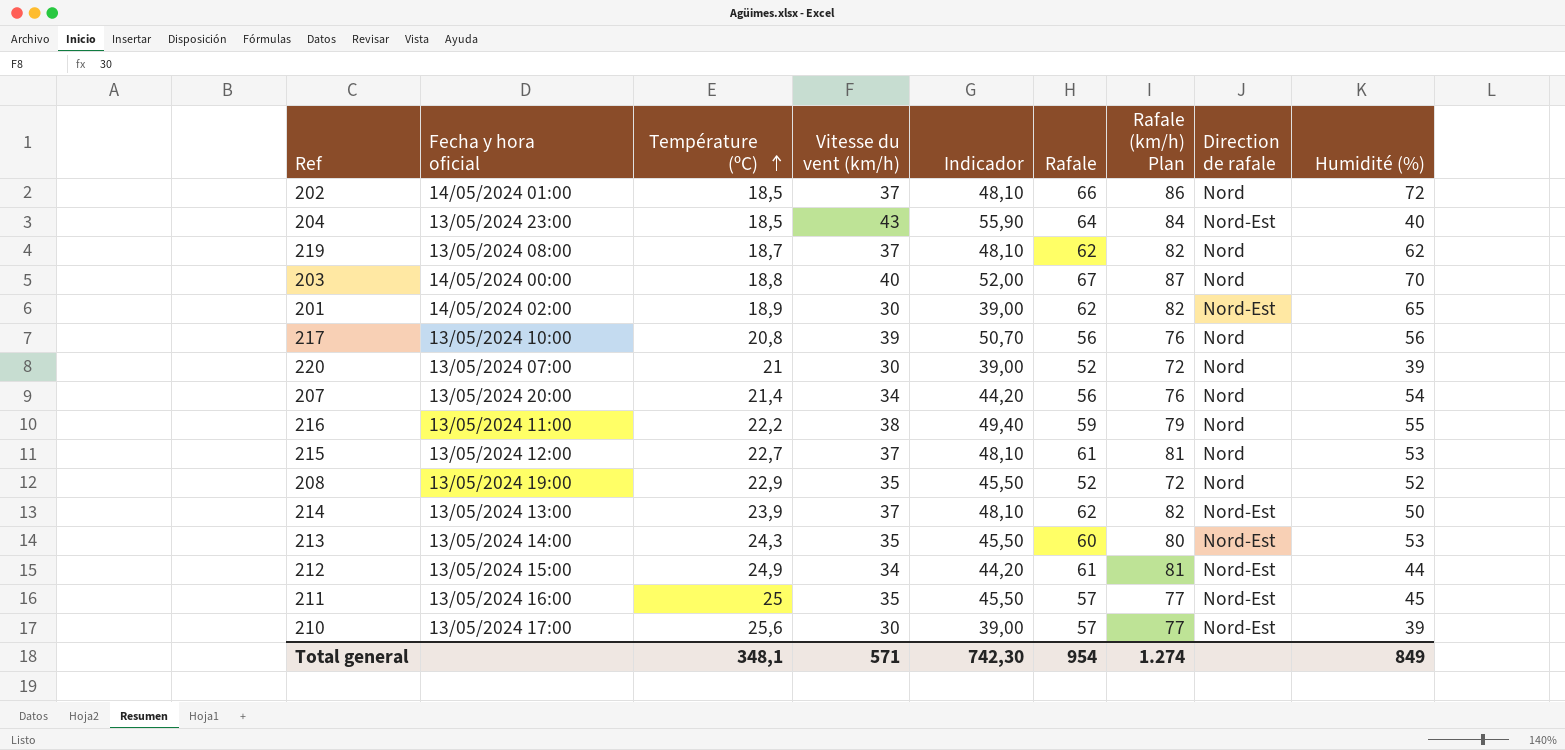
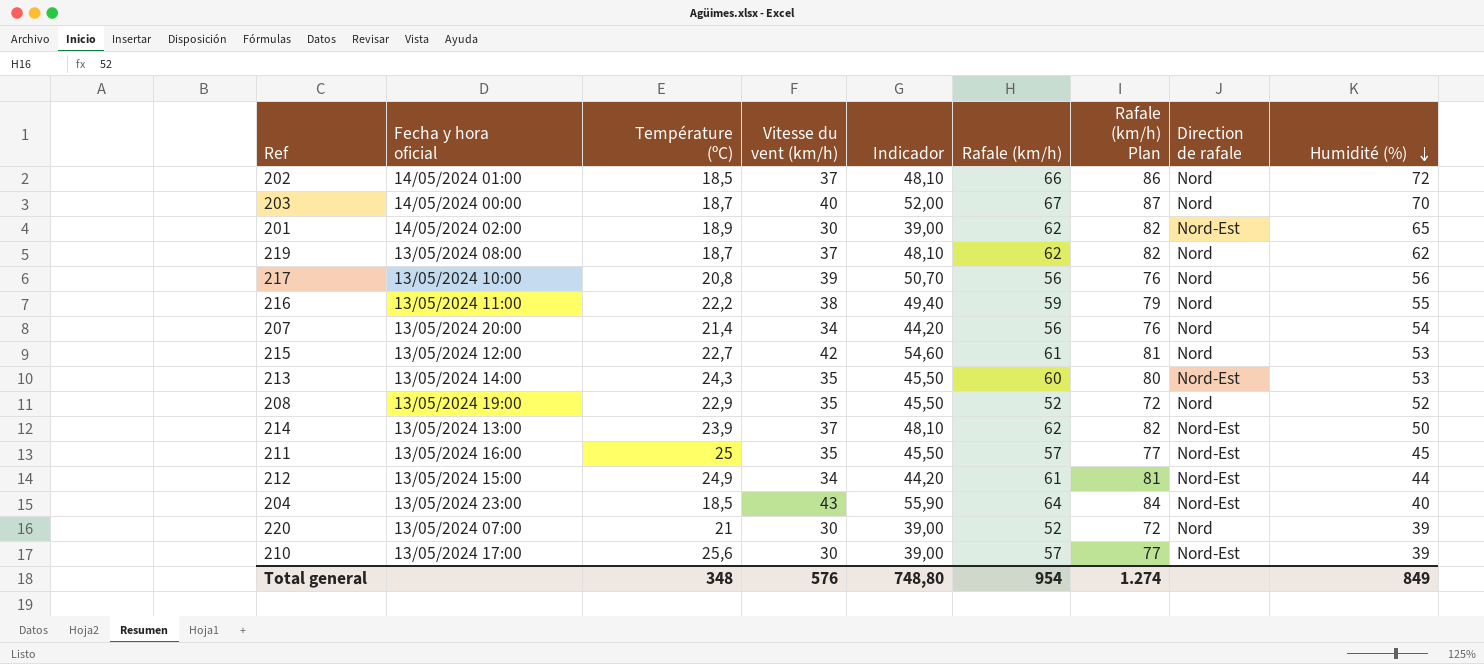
row order: Température (ºC) ascending -> Humidité (%) descending
column name: Rafale -> Rafale (km/h)
203 | Température (ºC): 18,8 -> 18,7
215 | Vitesse du vent (km/h): 37 -> 42
215 | Indicador: 48,10 -> 54,60
Total general | Température (ºC): 348,1 -> 348
Total general | Vitesse du vent (km/h): 571 -> 576
Total general | Indicador: 742,30 -> 748,80

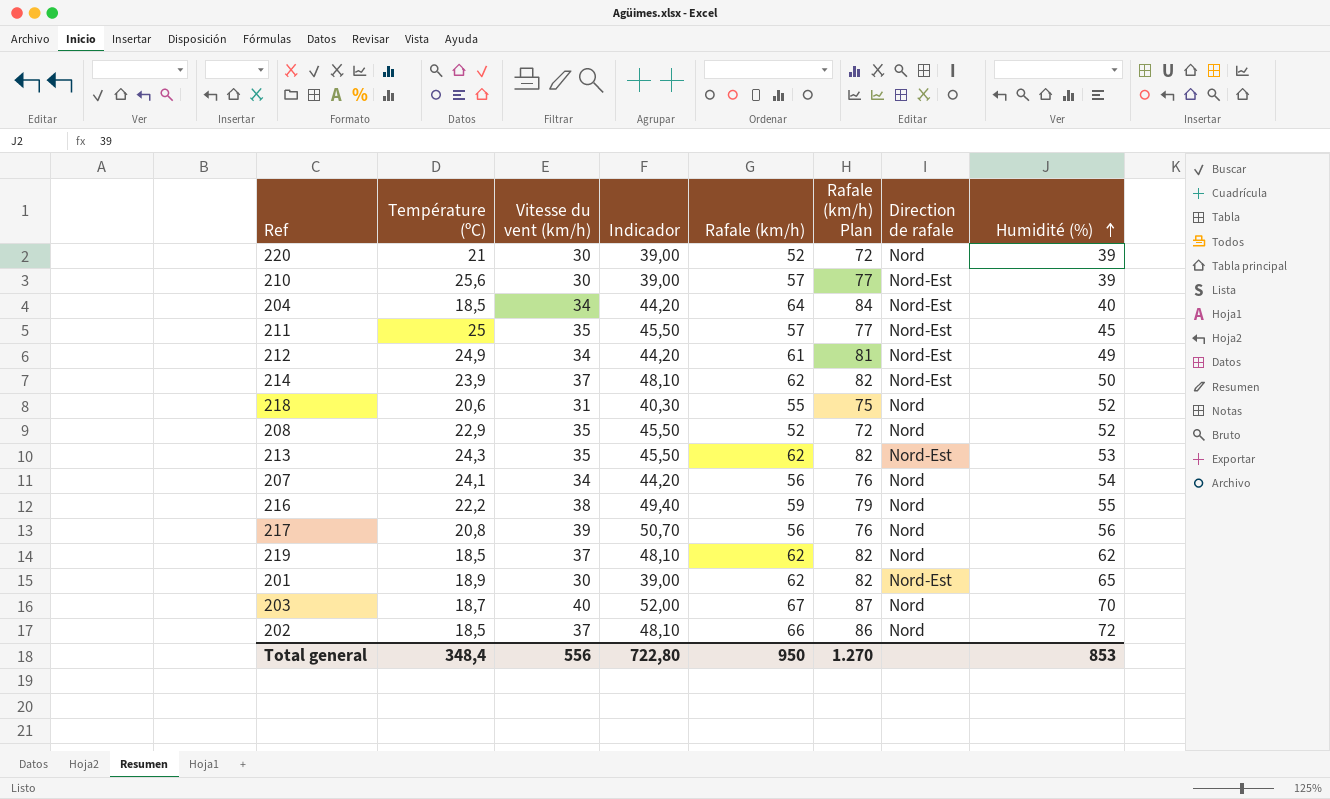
row order: Humidité (%) descending -> Humidité (%) ascending
column Fecha y hora oficial | position: 2 -> none
row 215: 13/05/2024 12:00 | 22,7 | 42 | 54,60 | 61 | 81 | Nord | 53 -> none
204 | Vitesse du vent (km/h): 43 -> 34
204 | Indicador: 55,90 -> 44,20
212 | Humidité (%): 44 -> 49
row 218: none -> 20,6 | 31 | 40,30 | 55 | 75 | Nord | 52
213 | Rafale (km/h): 60 -> 62
213 | Rafale (km/h) Plan: 80 -> 82
207 | Température (ºC): 21,4 -> 24,1
219 | Température (ºC): 18,7 -> 18,5
Total general | Température (ºC): 348 -> 348,4
Total general | Vitesse du vent (km/h): 576 -> 556
Total general | Indicador: 748,80 -> 722,80
Total general | Rafale (km/h): 954 -> 950
Total general | Rafale (km/h) Plan: 1.274 -> 1.270
Total general | Humidité (%): 849 -> 853

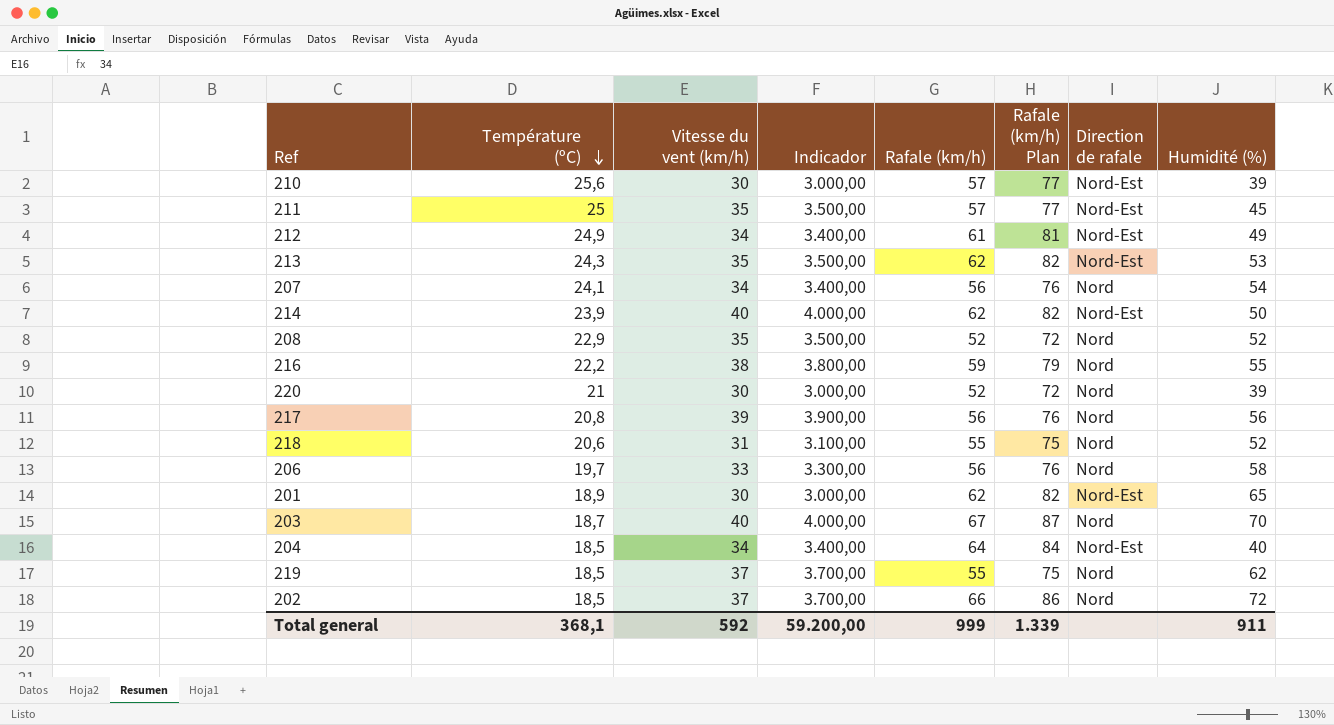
row order: Humidité (%) ascending -> Température (ºC) descending
column Indicador | formula: [Vitesse du vent (km/h)] * 1,3 -> [Vitesse du vent (km/h)] * 100
214 | Vitesse du vent (km/h): 37 -> 40
row 206: none -> 19,7 | 33 | 3.300,00 | 56 | 76 | Nord | 58
219 | Rafale (km/h): 62 -> 55
219 | Rafale (km/h) Plan: 82 -> 75
Total general | Température (ºC): 348,4 -> 368,1
Total general | Vitesse du vent (km/h): 556 -> 592
Total general | Indicador: 722,80 -> 59.200,00
Total general | Rafale (km/h): 950 -> 999
Total general | Rafale (km/h) Plan: 1.270 -> 1.339
Total general | Humidité (%): 853 -> 911

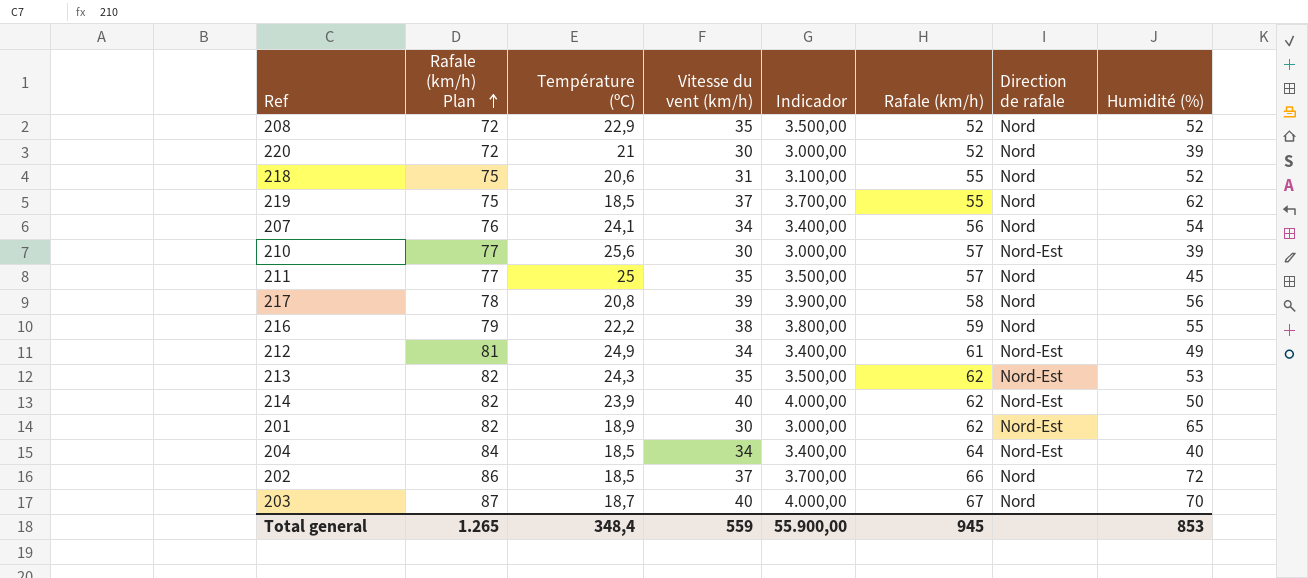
row order: Température (ºC) descending -> Rafale (km/h) Plan ascending
column Rafale (km/h) Plan | position: 6 -> 2
row 206: 19,7 | 33 | 3.300,00 | 56 | 76 | Nord | 58 -> none
211 | Direction de rafale: Nord-Est -> Nord
217 | Rafale (km/h) Plan: 76 -> 78
217 | Rafale (km/h): 56 -> 58
Total general | Rafale (km/h) Plan: 1.339 -> 1.265
Total general | Température (ºC): 368,1 -> 348,4
Total general | Vitesse du vent (km/h): 592 -> 559
Total general | Indicador: 59.200,00 -> 55.900,00
Total general | Rafale (km/h): 999 -> 945
Total general | Humidité (%): 911 -> 853

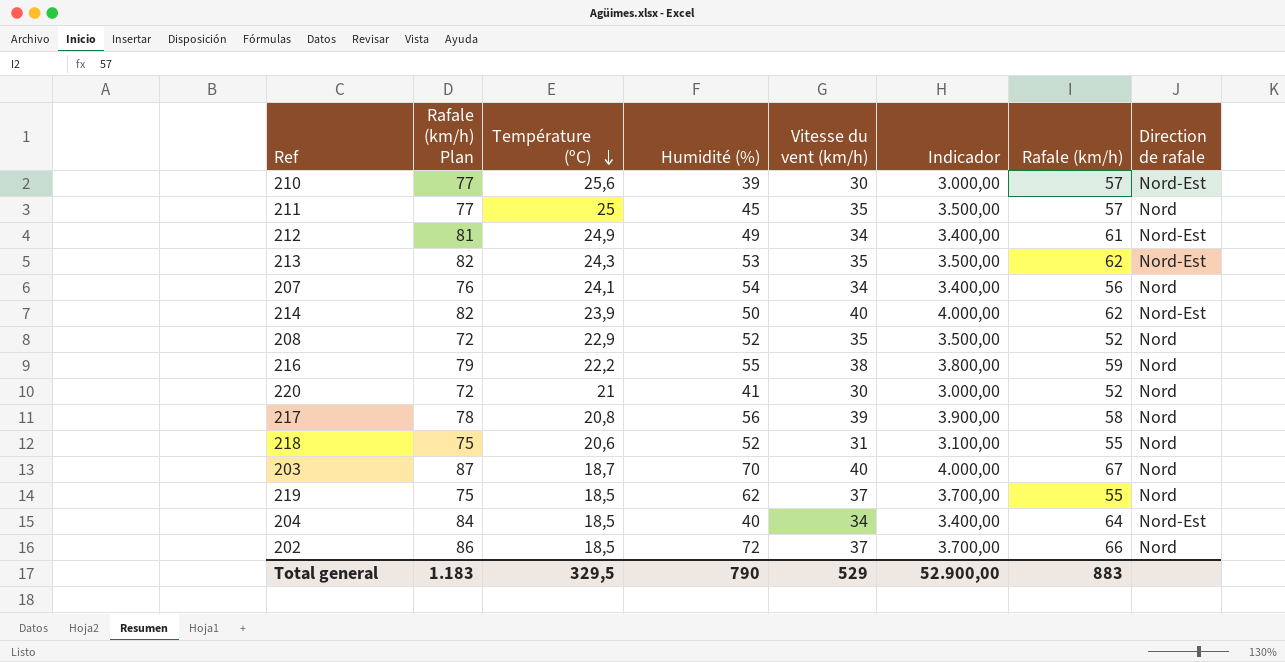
row order: Rafale (km/h) Plan ascending -> Température (ºC) descending
column Humidité (%) | position: 8 -> 4
row 201: 82 | 18,9 | 30 | 3.000,00 | 62 | Nord-Est | 65 -> none
220 | Humidité (%): 39 -> 41
Total general | Rafale (km/h) Plan: 1.265 -> 1.183
Total general | Température (ºC): 348,4 -> 329,5
Total general | Humidité (%): 853 -> 790
Total general | Vitesse du vent (km/h): 559 -> 529
Total general | Indicador: 55.900,00 -> 52.900,00
Total general | Rafale (km/h): 945 -> 883

